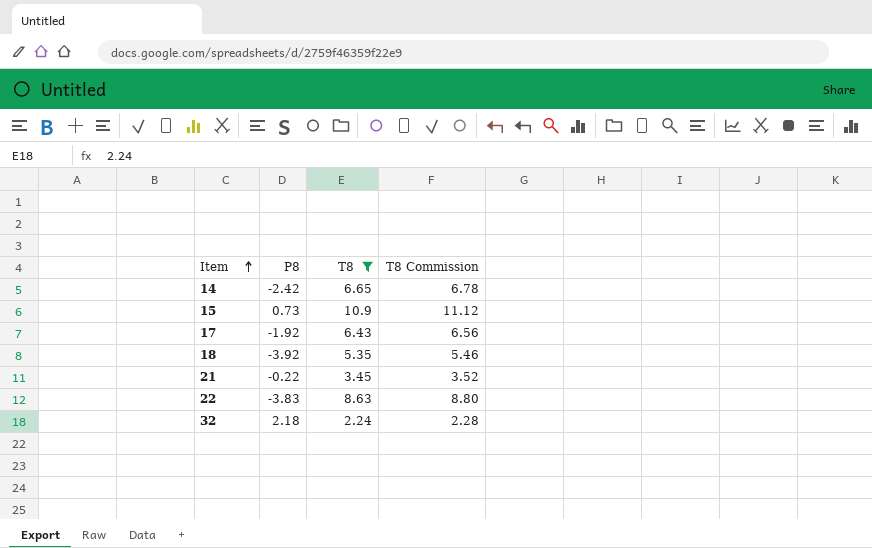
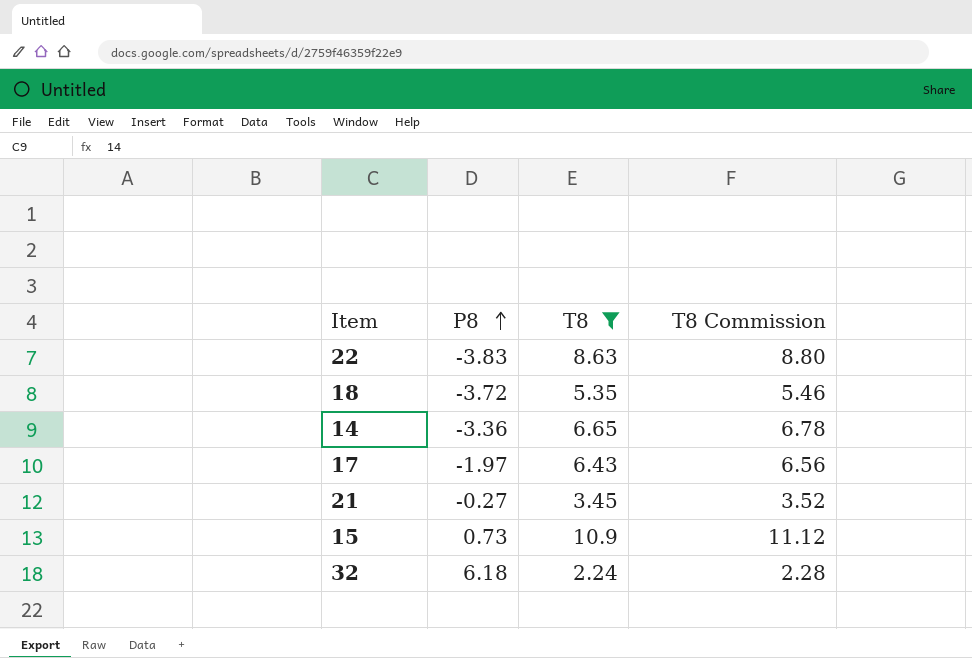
row order: Item ascending -> P8 ascending
18 | P8: -3.92 -> -3.72
14 | P8: -2.42 -> -3.36
17 | P8: -1.92 -> -1.97
21 | P8: -0.22 -> -0.27
32 | P8: 2.18 -> 6.18

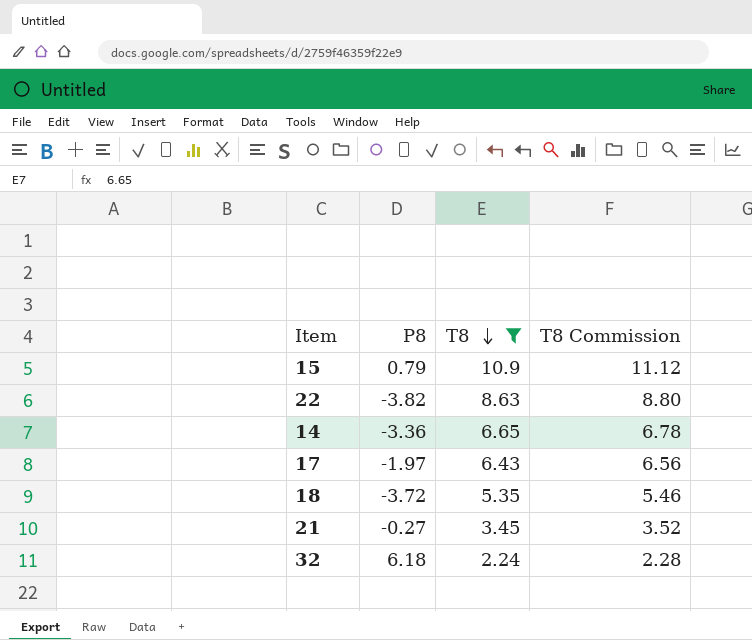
row order: P8 ascending -> T8 descending
15 | P8: 0.73 -> 0.79
22 | P8: -3.83 -> -3.82

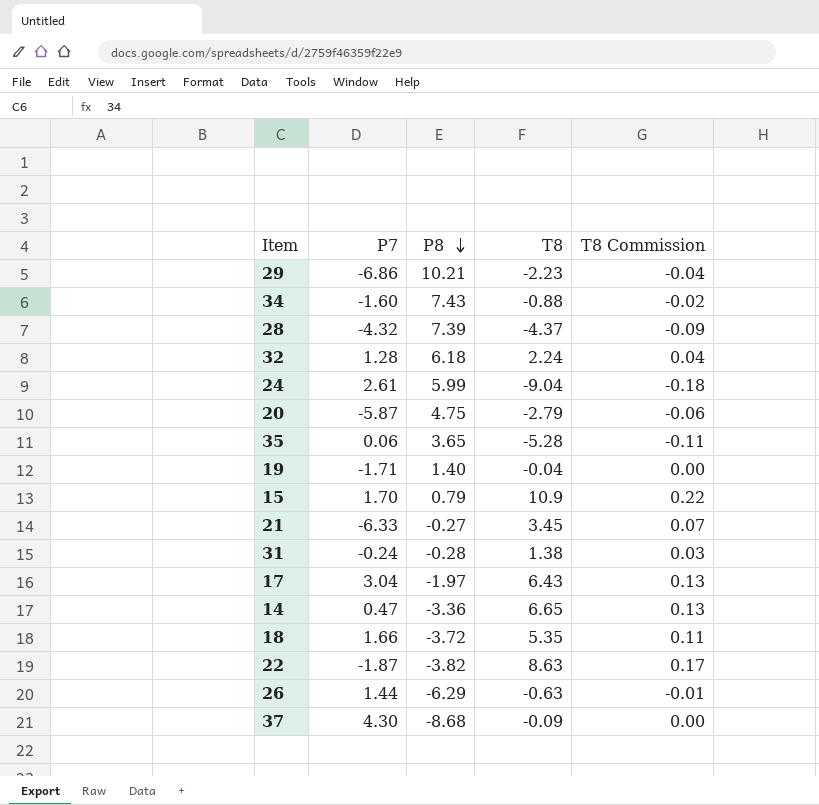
filter: T8 >= 2.24 -> none
row order: T8 descending -> P8 descending
column P7 | position: none -> 2
column T8 Commission | formula: [T8] * 1.02 -> [T8] * 0.02

